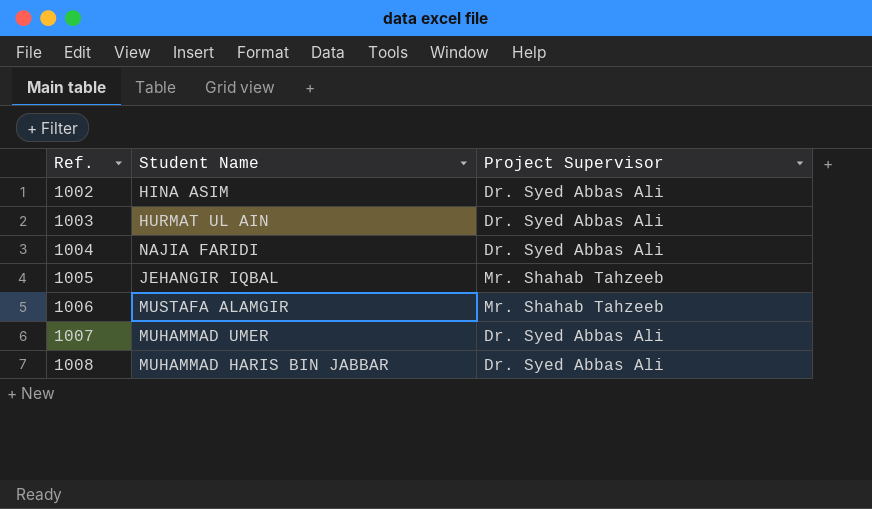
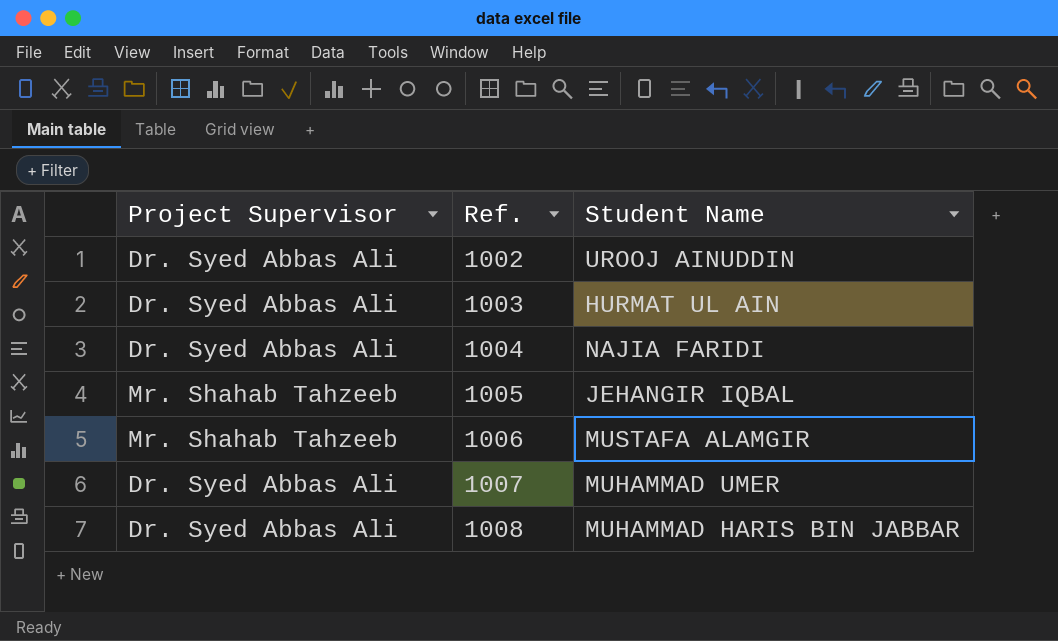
column Project Supervisor | position: 3 -> 1
1002 | Student Name: HINA ASIM -> UROOJ AINUDDIN

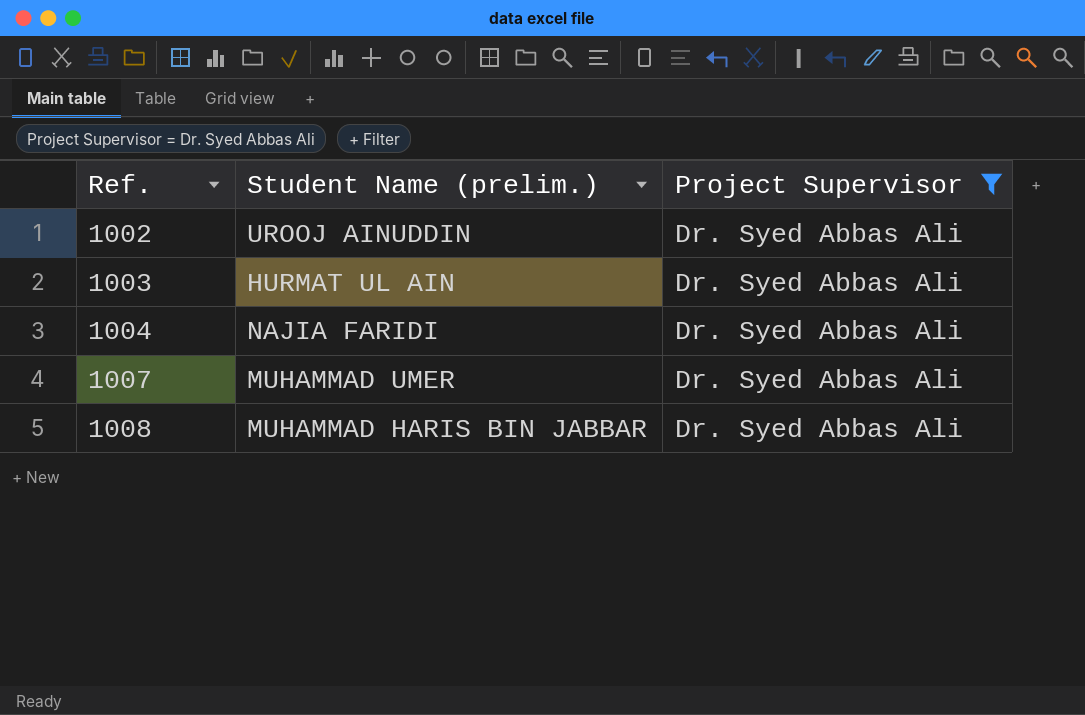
filter: none -> Project Supervisor = Dr. Syed Abbas Ali
column name: Student Name -> Student Name (prelim.)
column Project Supervisor | position: 1 -> 3

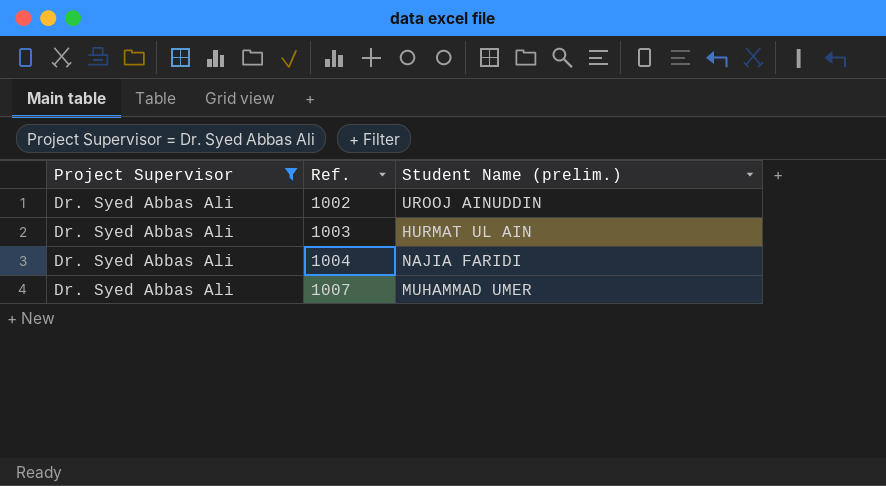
column Project Supervisor | position: 3 -> 1
row 1008: MUHAMMAD HARIS BIN JABBAR | Dr. Syed Abbas Ali -> none

